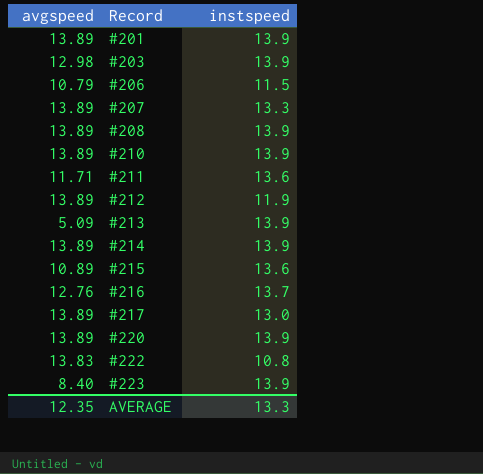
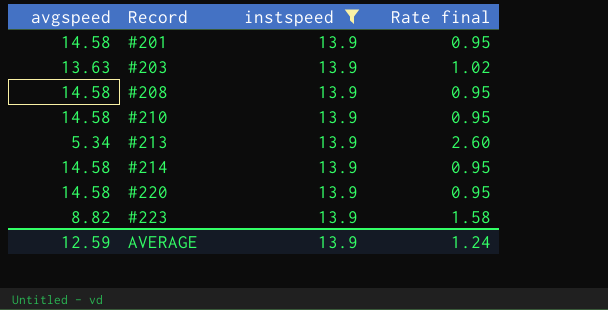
filter: none -> instspeed = 13.9
column Rate final | formula: none -> [instspeed] / [avgspeed]
#201 | avgspeed: 13.89 -> 14.58
#203 | avgspeed: 12.98 -> 13.63
#208 | avgspeed: 13.89 -> 14.58
#210 | avgspeed: 13.89 -> 14.58
#213 | avgspeed: 5.09 -> 5.34
#214 | avgspeed: 13.89 -> 14.58
#220 | avgspeed: 13.89 -> 14.58
#223 | avgspeed: 8.40 -> 8.82
AVERAGE | avgspeed: 12.35 -> 12.59
AVERAGE | instspeed: 13.3 -> 13.9

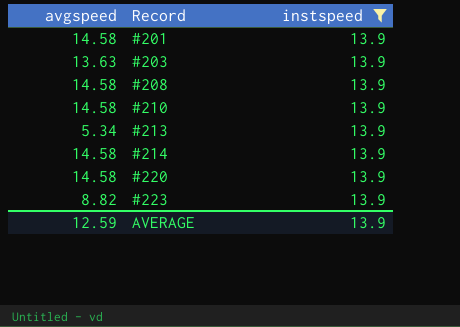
column Rate final | formula: [instspeed] / [avgspeed] -> none

